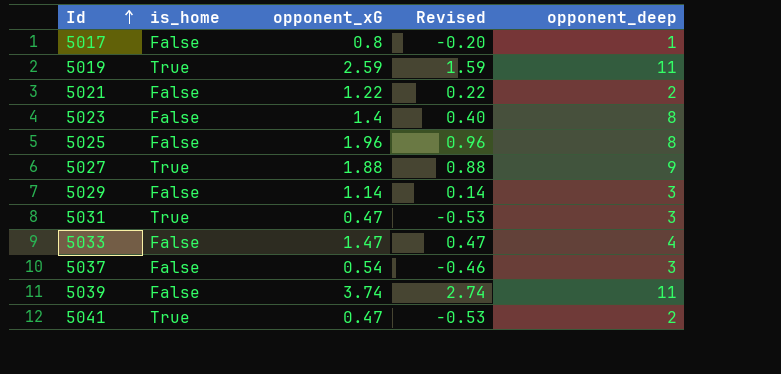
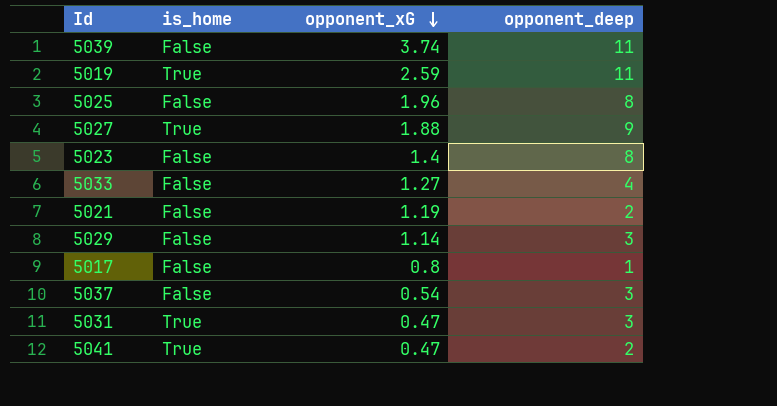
row order: Id ascending -> opponent_xG descending
column Revised | formula: [opponent_xG] - 1 -> none
5033 | opponent_xG: 1.47 -> 1.27
5021 | opponent_xG: 1.22 -> 1.19

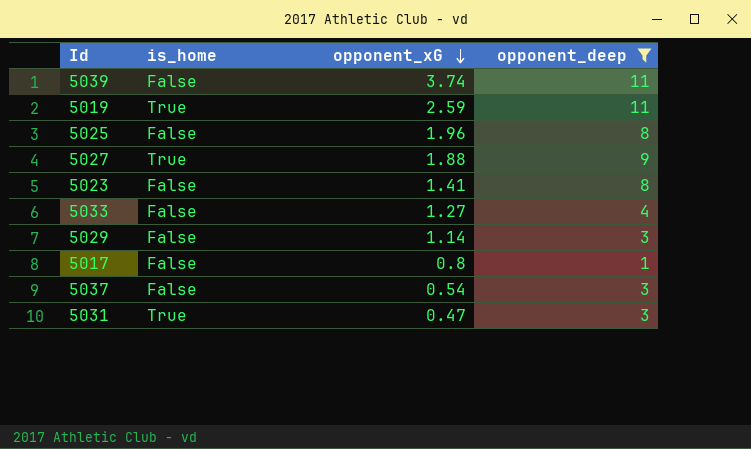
filter: none -> opponent_deep != 2
5023 | opponent_xG: 1.4 -> 1.41

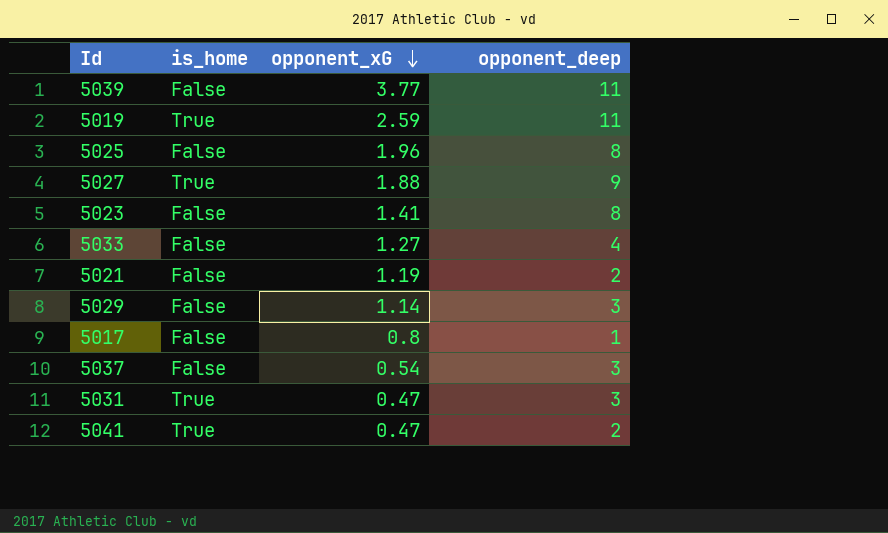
filter: opponent_deep != 2 -> none
5039 | opponent_xG: 3.74 -> 3.77

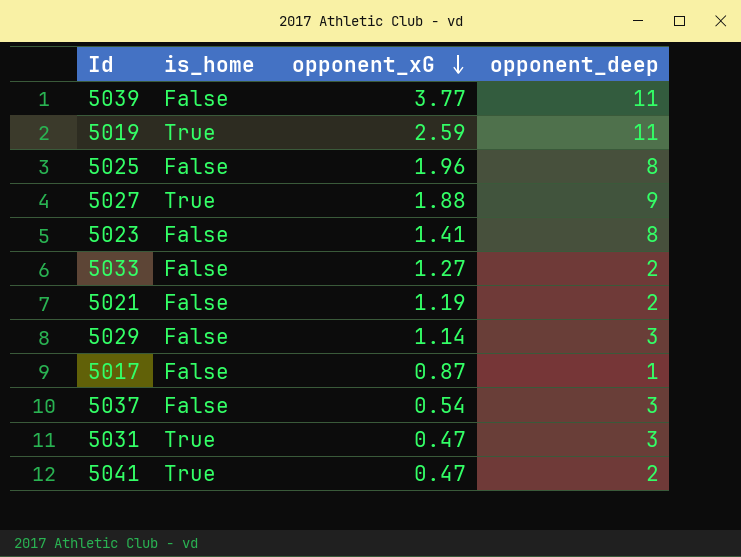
5033 | opponent_deep: 4 -> 2
5017 | opponent_xG: 0.8 -> 0.87

